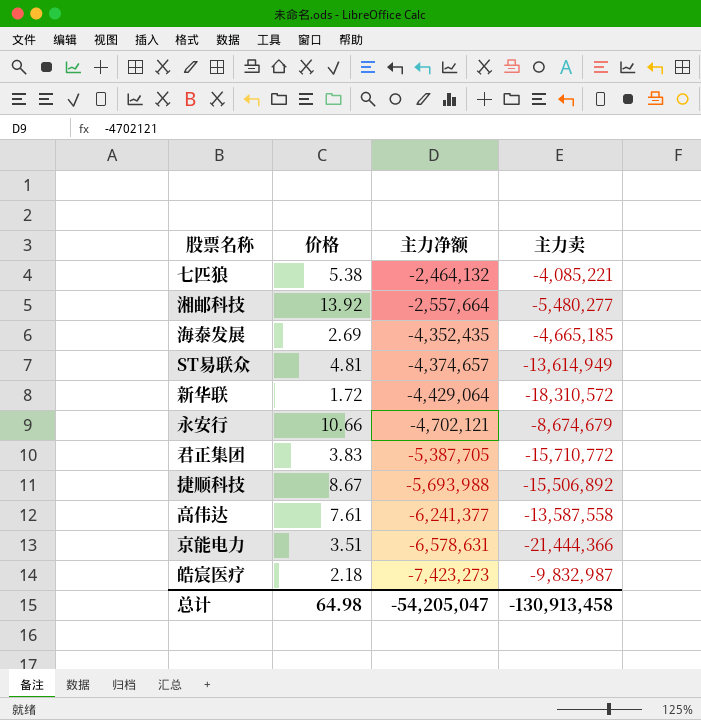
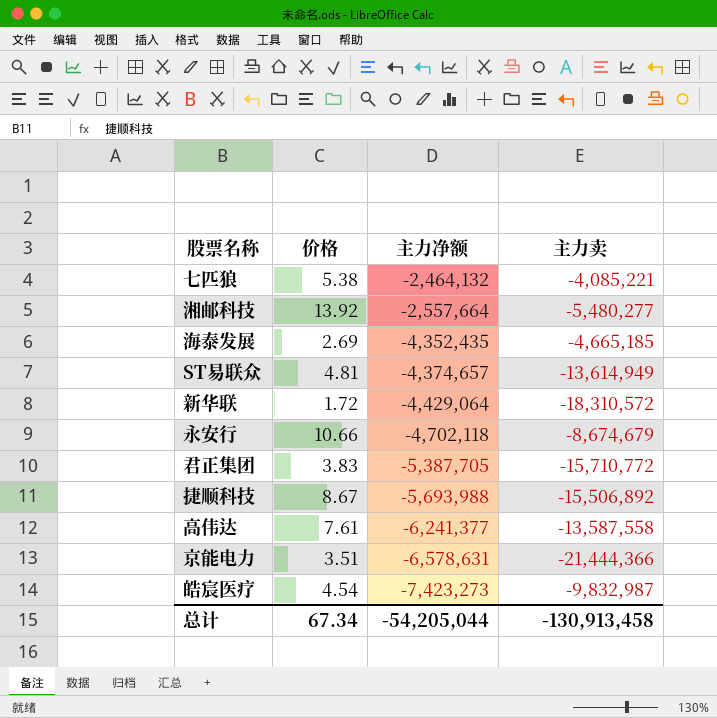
永安行 | 主力净额: -4,702,121 -> -4,702,118
皓宸医疗 | 价格: 2.18 -> 4.54
总计 | 价格: 64.98 -> 67.34
总计 | 主力净额: -54,205,047 -> -54,205,044

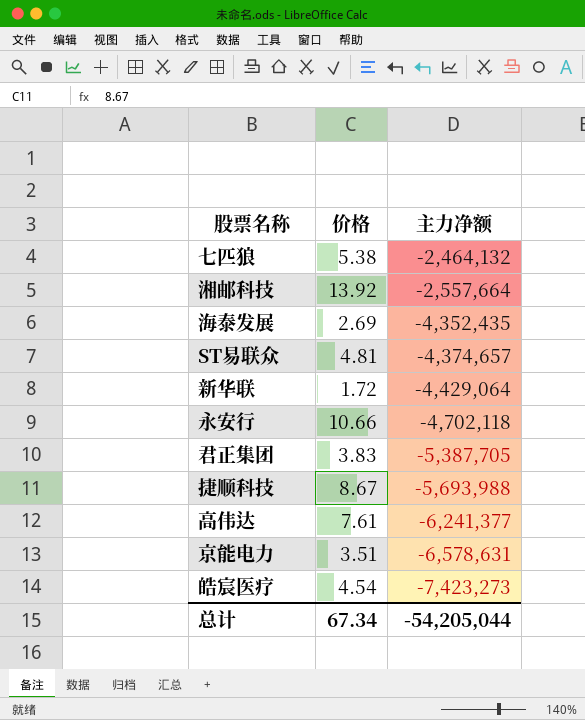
column 主力卖 | position: 4 -> none

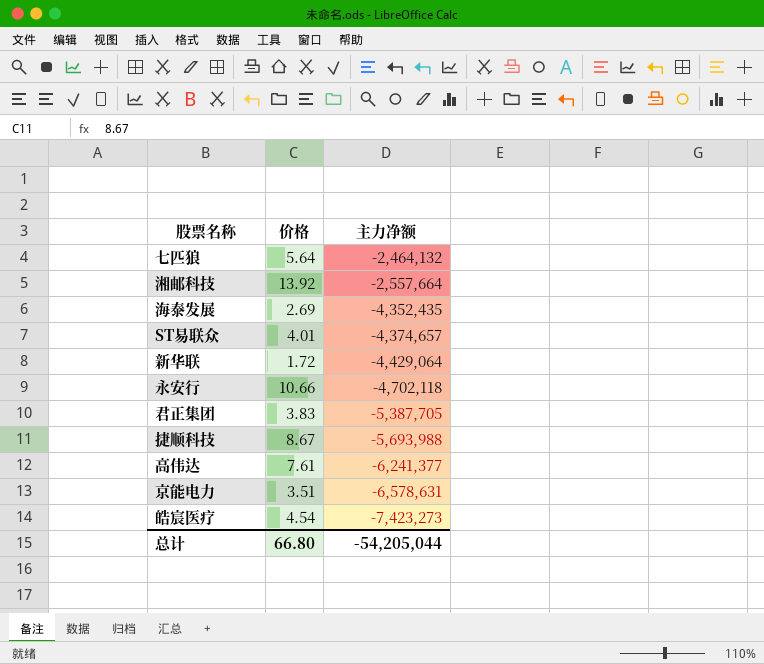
七匹狼 | 价格: 5.38 -> 5.64
ST易联众 | 价格: 4.81 -> 4.01
总计 | 价格: 67.34 -> 66.80

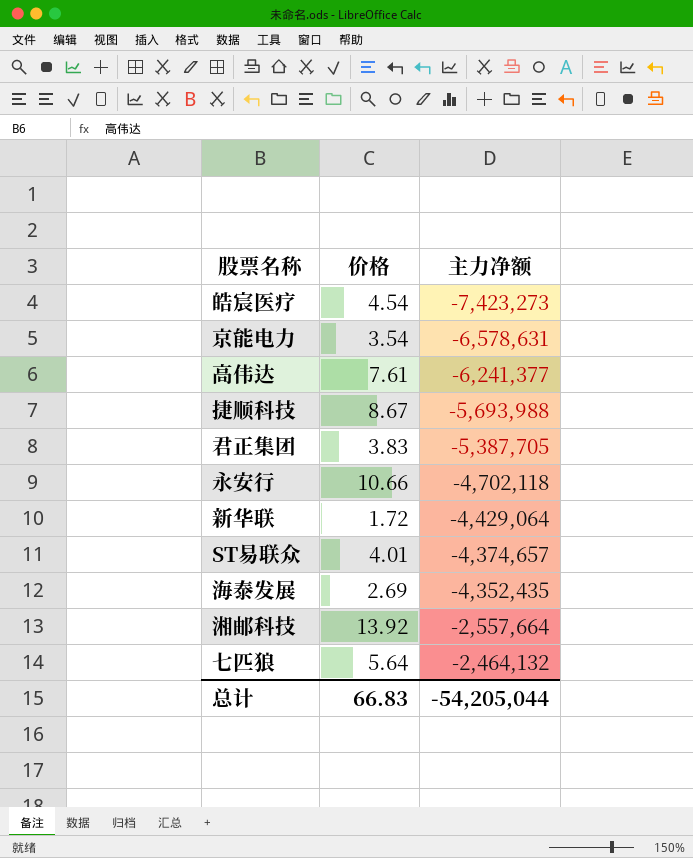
row order: 主力净额 descending -> 主力净额 ascending
京能电力 | 价格: 3.51 -> 3.54
总计 | 价格: 66.80 -> 66.83

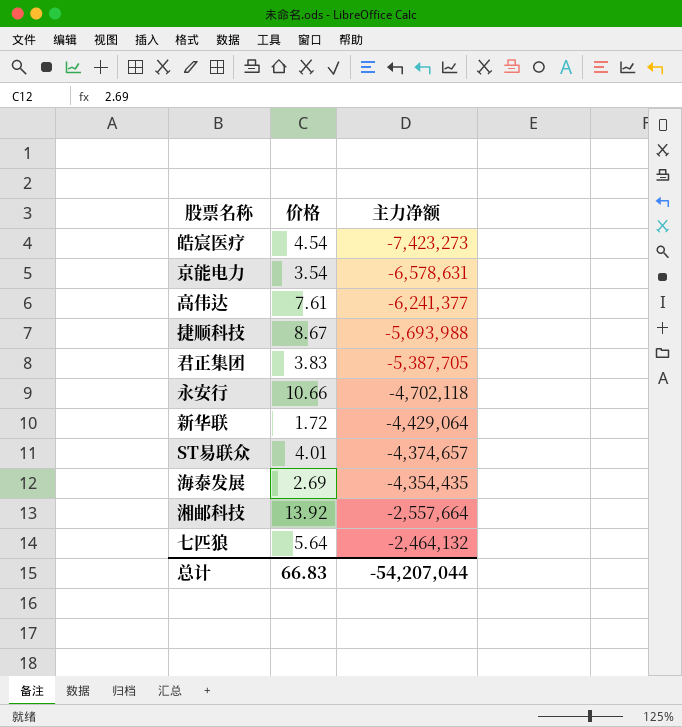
海泰发展 | 主力净额: -4,352,435 -> -4,354,435
总计 | 主力净额: -54,205,044 -> -54,207,044

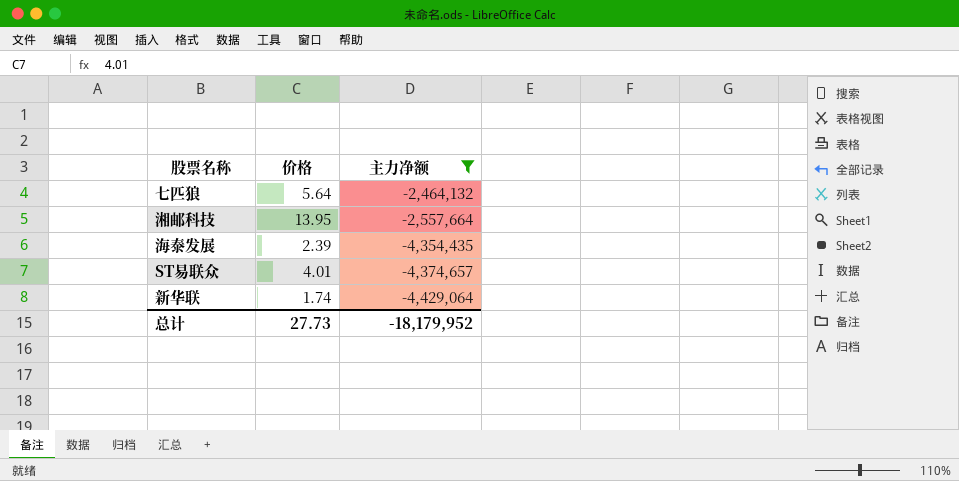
filter: none -> 主力净额 >= -4,429,064
row order: 主力净额 ascending -> 主力净额 descending
湘邮科技 | 价格: 13.92 -> 13.95
海泰发展 | 价格: 2.69 -> 2.39
新华联 | 价格: 1.72 -> 1.74
总计 | 价格: 66.83 -> 27.73
总计 | 主力净额: -54,207,044 -> -18,179,952

